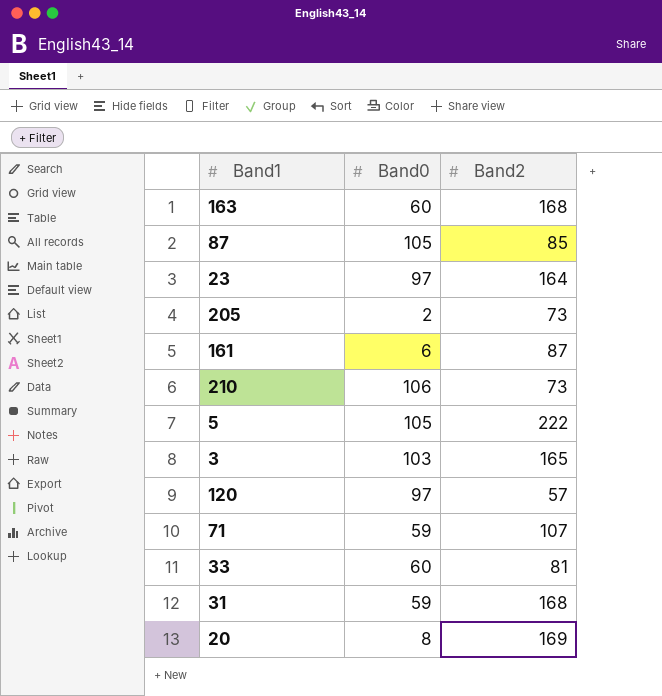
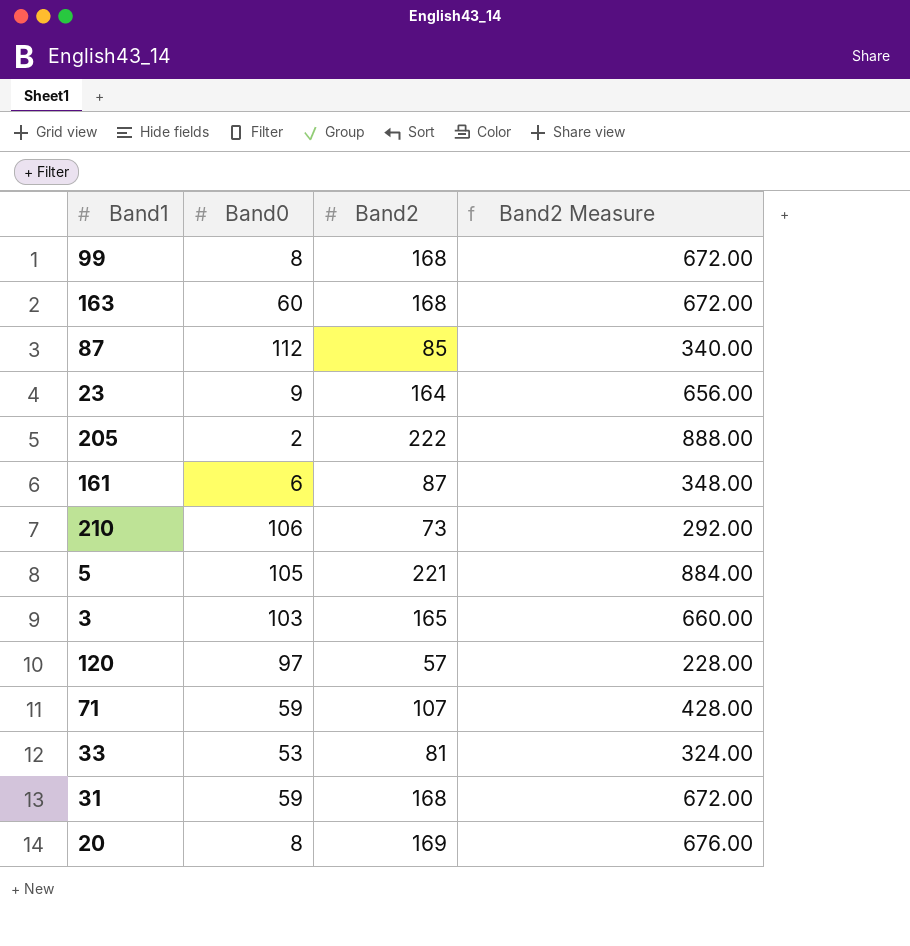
column Band2 Measure | formula: none -> [Band2] * 4
row 99: none -> 8 | 168 | 672.00
87 | Band0: 105 -> 112
23 | Band0: 97 -> 9
205 | Band2: 73 -> 222
5 | Band2: 222 -> 221
33 | Band0: 60 -> 53

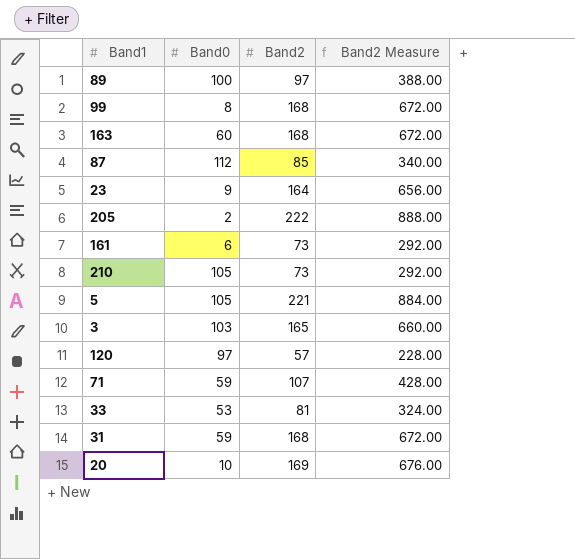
row 89: none -> 100 | 97 | 388.00
161 | Band2: 87 -> 73
161 | Band2 Measure: 348.00 -> 292.00
210 | Band0: 106 -> 105
20 | Band0: 8 -> 10

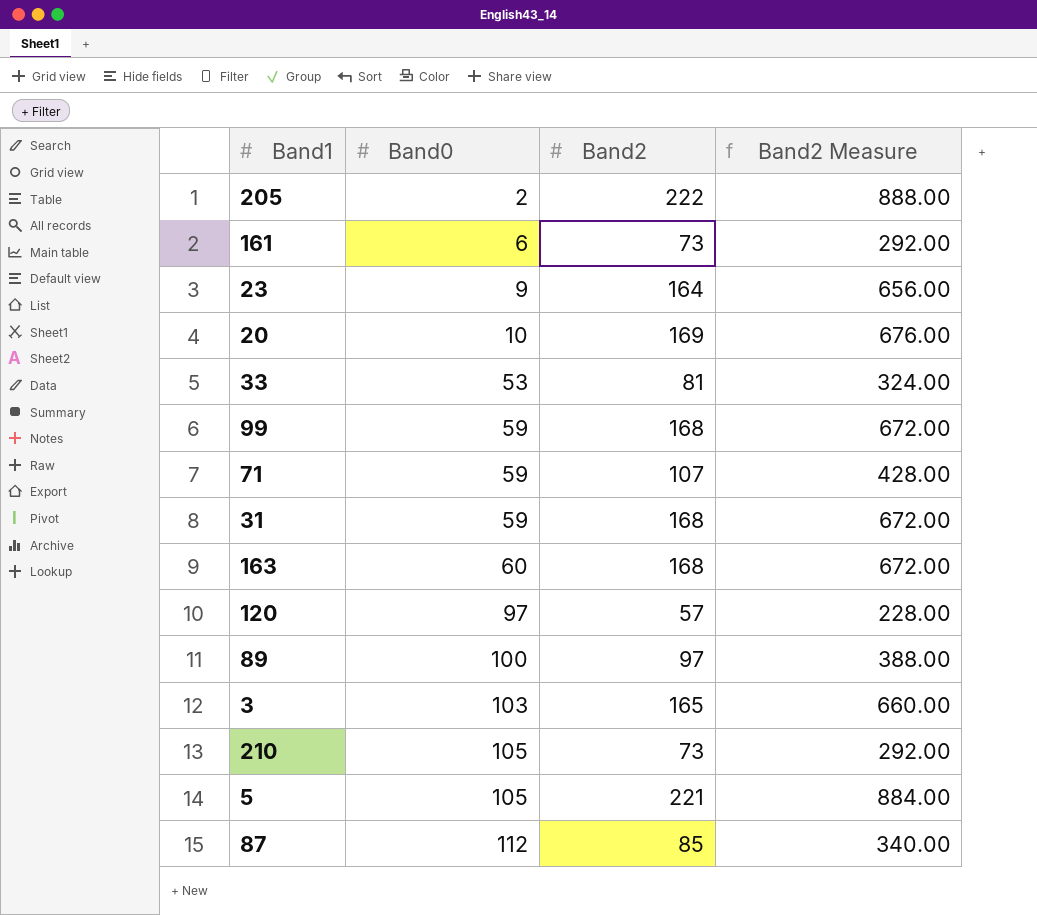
row order: none -> Band0 ascending
99 | Band0: 8 -> 59

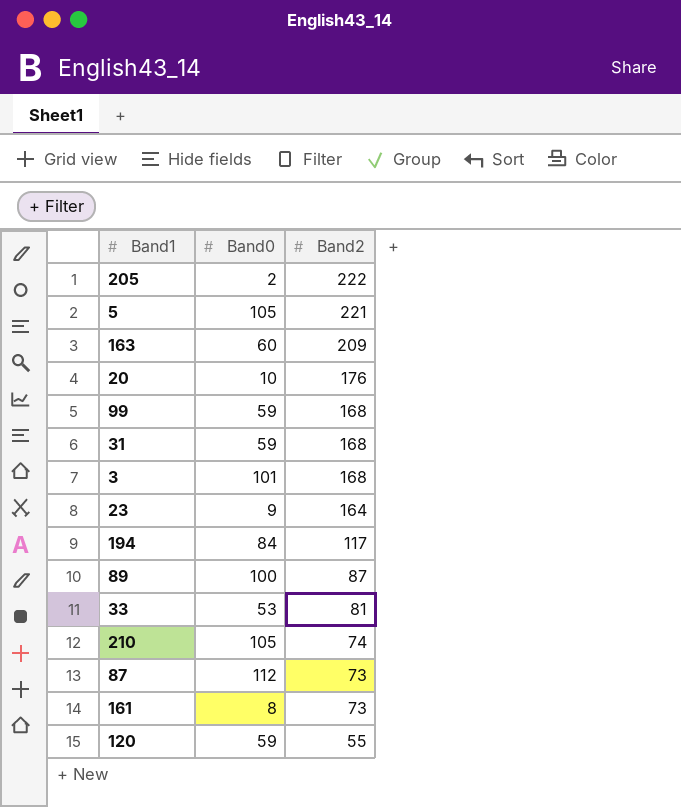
row order: Band0 ascending -> Band2 descending
column Band2 Measure | formula: [Band2] * 4 -> none
row 71: 59 | 107 | 428.00 -> none
163 | Band2: 168 -> 209
20 | Band2: 169 -> 176
3 | Band0: 103 -> 101
3 | Band2: 165 -> 168
row 194: none -> 84 | 117
89 | Band2: 97 -> 87
210 | Band2: 73 -> 74
87 | Band2: 85 -> 73
161 | Band0: 6 -> 8
120 | Band0: 97 -> 59
120 | Band2: 57 -> 55

